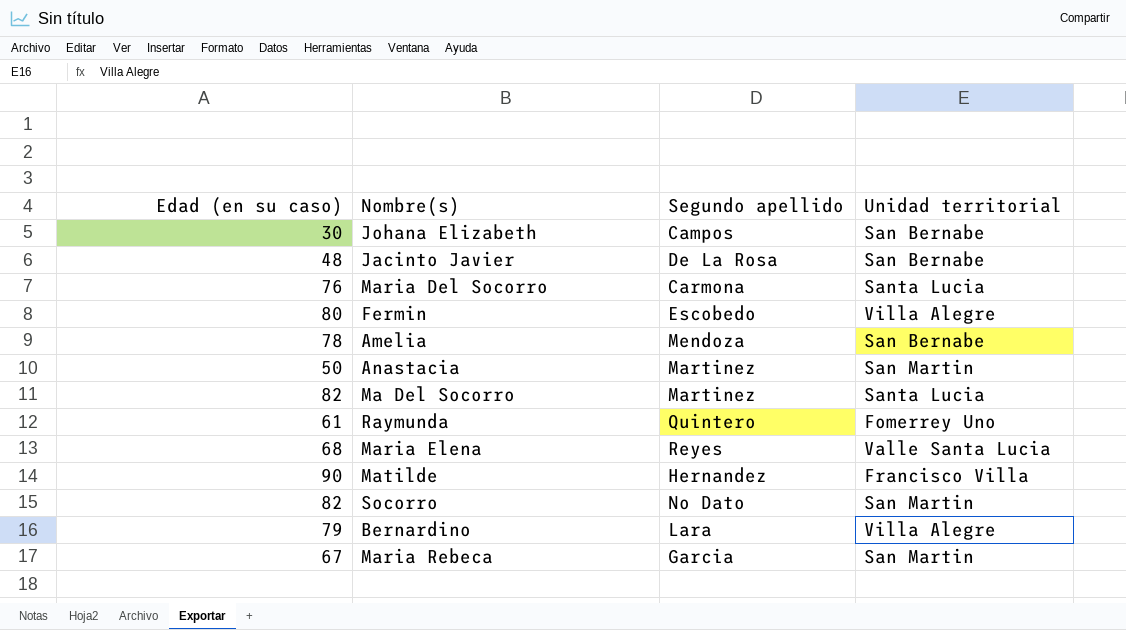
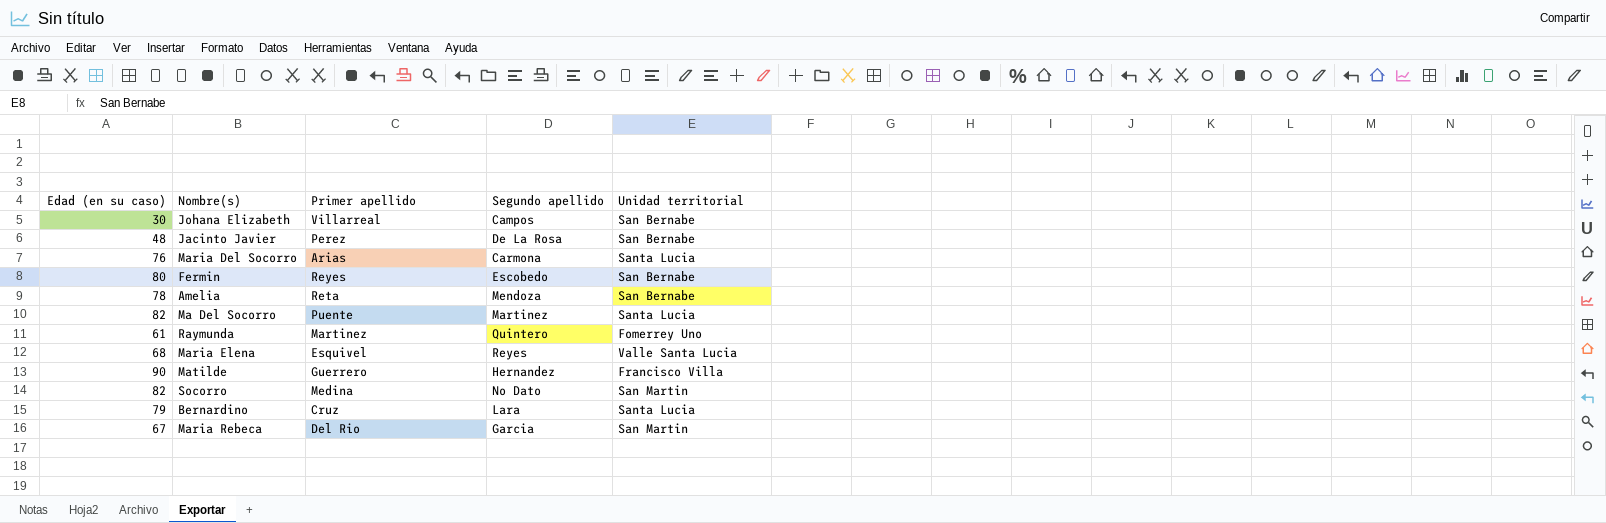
column Primer apellido | position: none -> 3
row Anastacia: 50 | Martinez | San Martin -> none
Fermin | Unidad territorial: Villa Alegre -> San Bernabe
Bernardino | Unidad territorial: Villa Alegre -> Santa Lucia

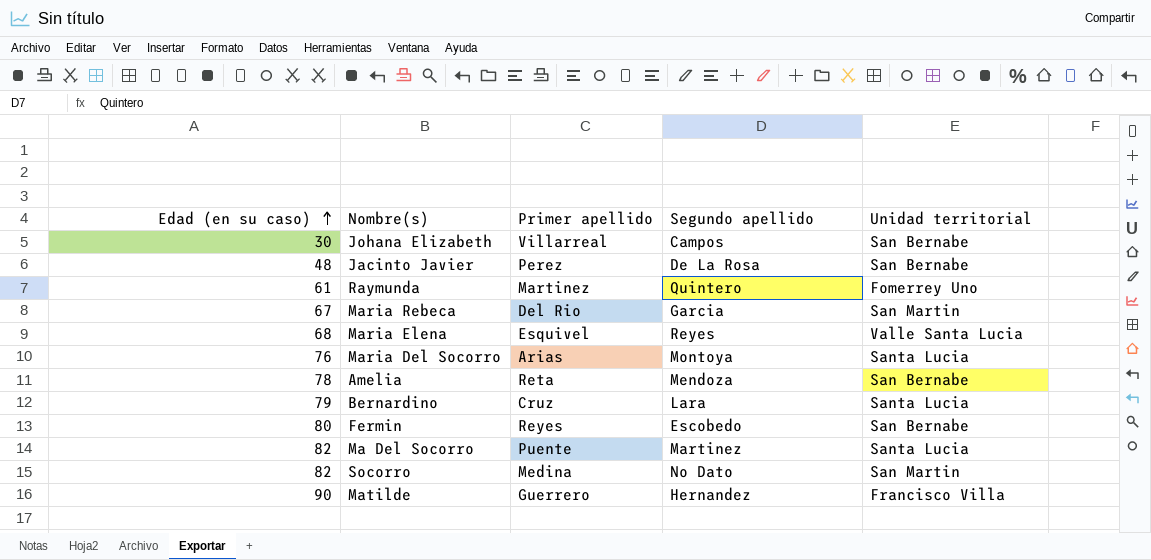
row order: none -> Edad (en su caso) ascending
Maria Del Socorro | Segundo apellido: Carmona -> Montoya

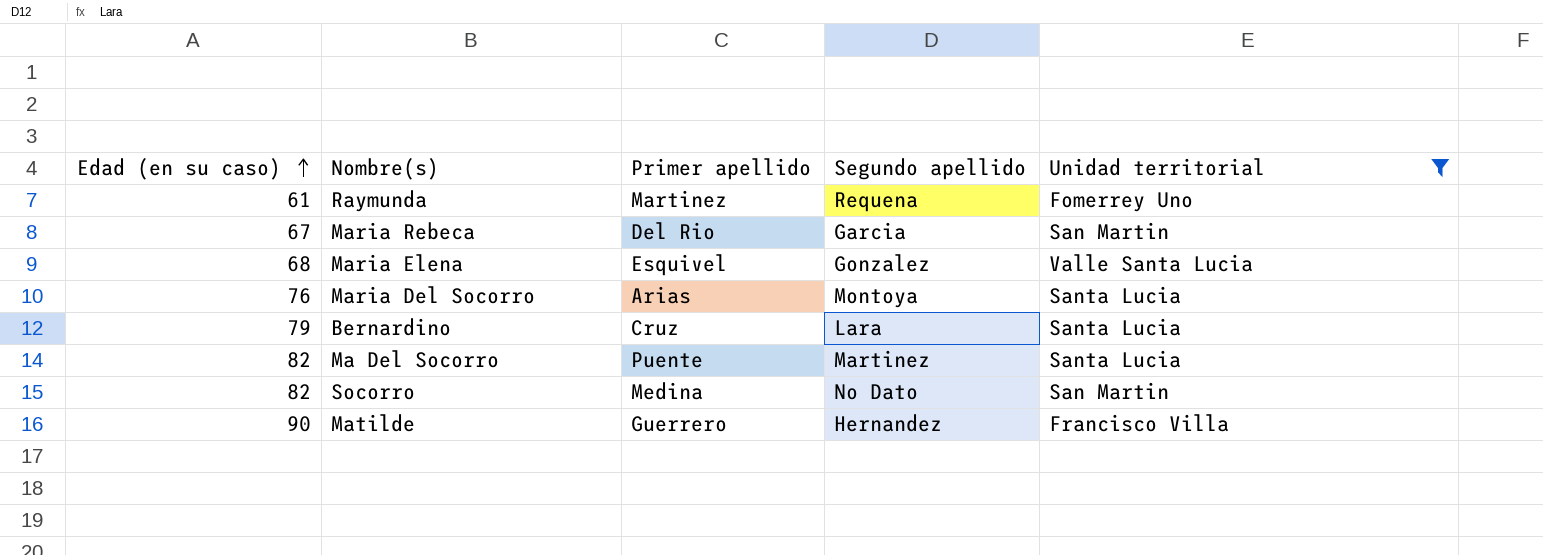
filter: none -> Unidad territorial != San Bernabe
Raymunda | Segundo apellido: Quintero -> Requena
Maria Elena | Segundo apellido: Reyes -> Gonzalez

